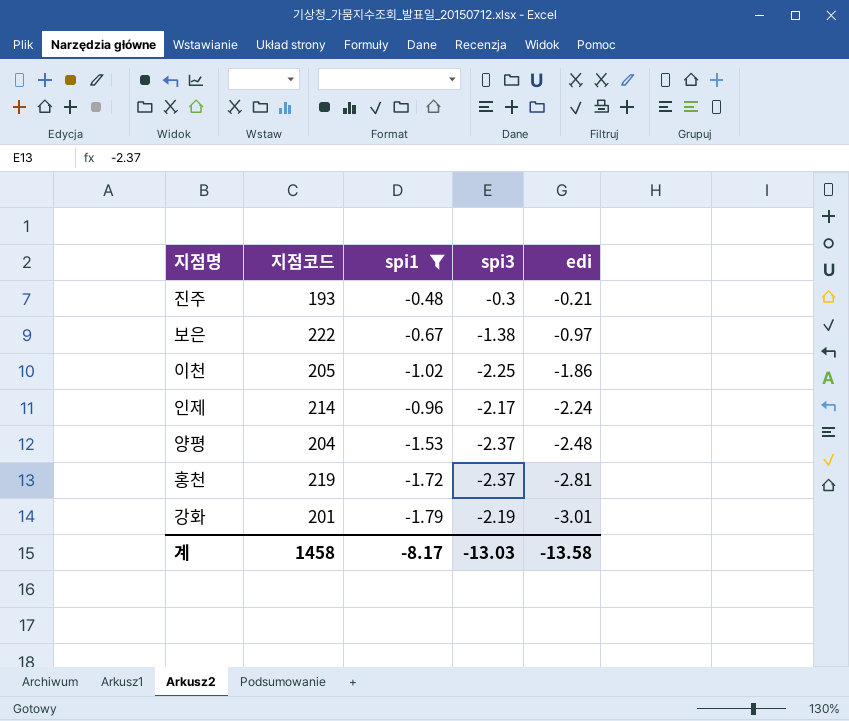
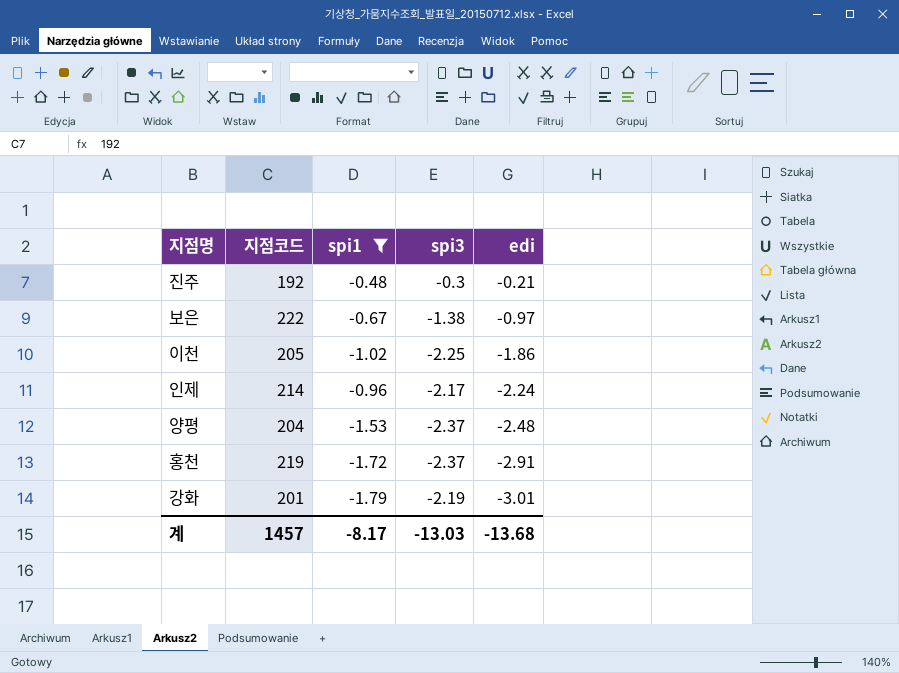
진주 | 지점코드: 193 -> 192
홍천 | edi: -2.81 -> -2.91
계 | 지점코드: 1458 -> 1457
계 | edi: -13.58 -> -13.68

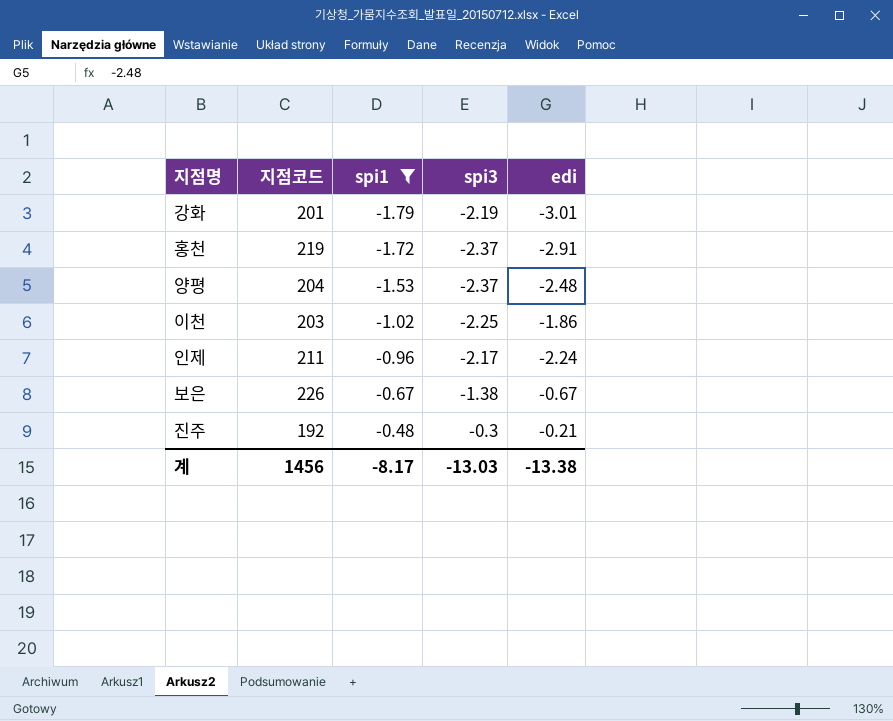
row order: edi descending -> spi1 ascending
이천 | 지점코드: 205 -> 203
인제 | 지점코드: 214 -> 211
보은 | 지점코드: 222 -> 226
보은 | edi: -0.97 -> -0.67
계 | 지점코드: 1457 -> 1456
계 | edi: -13.68 -> -13.38

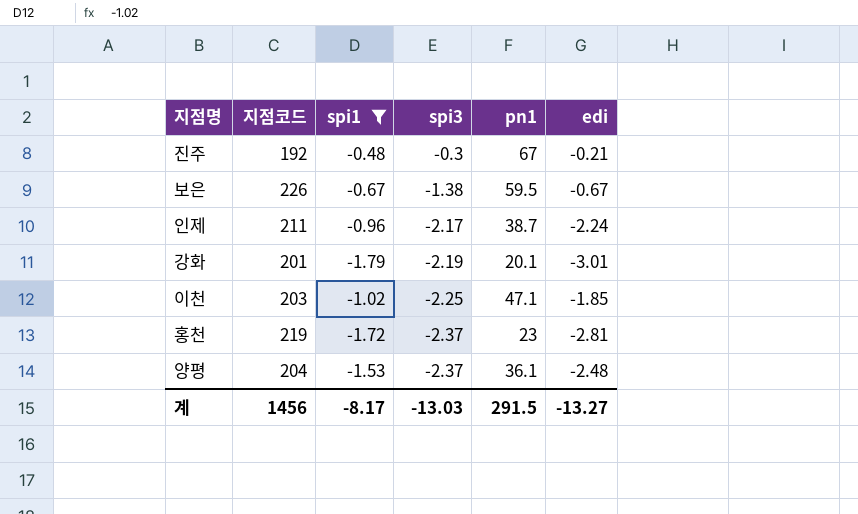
row order: spi1 ascending -> spi3 descending
column pn1 | position: none -> 5
이천 | edi: -1.86 -> -1.85
홍천 | edi: -2.91 -> -2.81
계 | edi: -13.38 -> -13.27

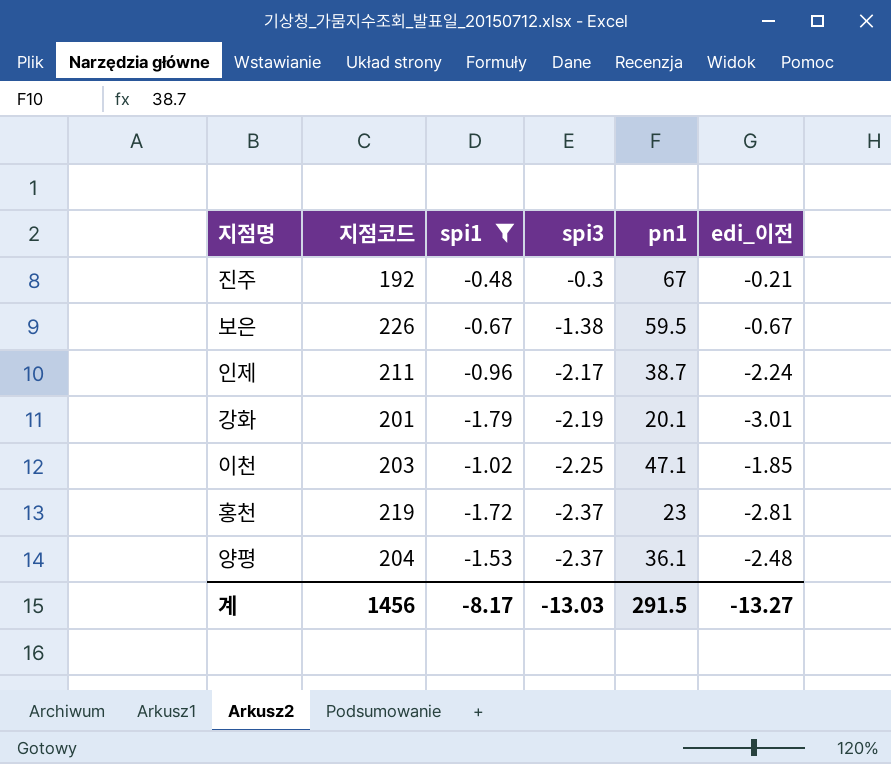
column name: edi -> edi_이전

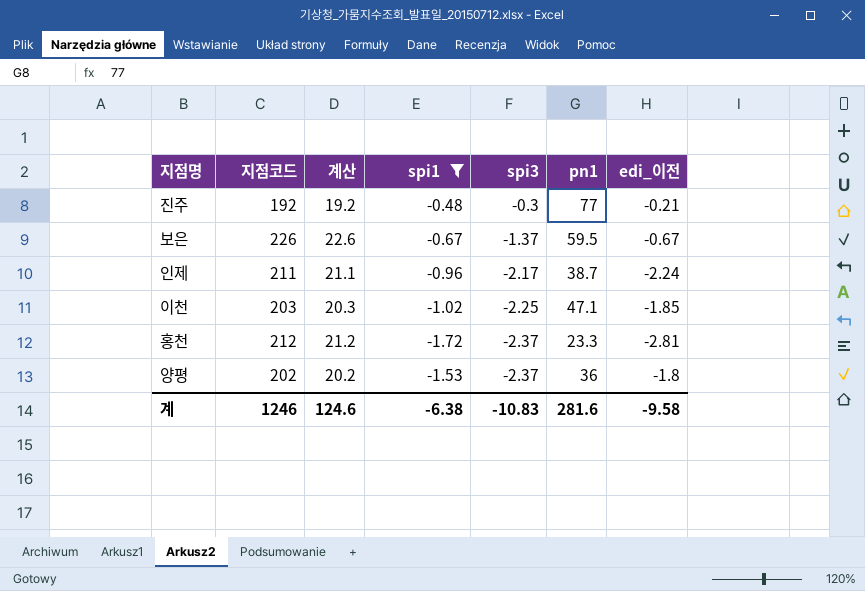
column 계산 | formula: none -> [지점코드] * 0.1
row 강화: 201 | -1.79 | -2.19 | 20.1 | -3.01 -> none
진주 | pn1: 67 -> 77
보은 | spi3: -1.38 -> -1.37
홍천 | 지점코드: 219 -> 212
홍천 | pn1: 23 -> 23.3
양평 | 지점코드: 204 -> 202
양평 | pn1: 36.1 -> 36
양평 | edi_이전: -2.48 -> -1.8
계 | 지점코드: 1456 -> 1246
계 | spi1: -8.17 -> -6.38
계 | spi3: -13.03 -> -10.83
계 | pn1: 291.5 -> 281.6
계 | edi_이전: -13.27 -> -9.58

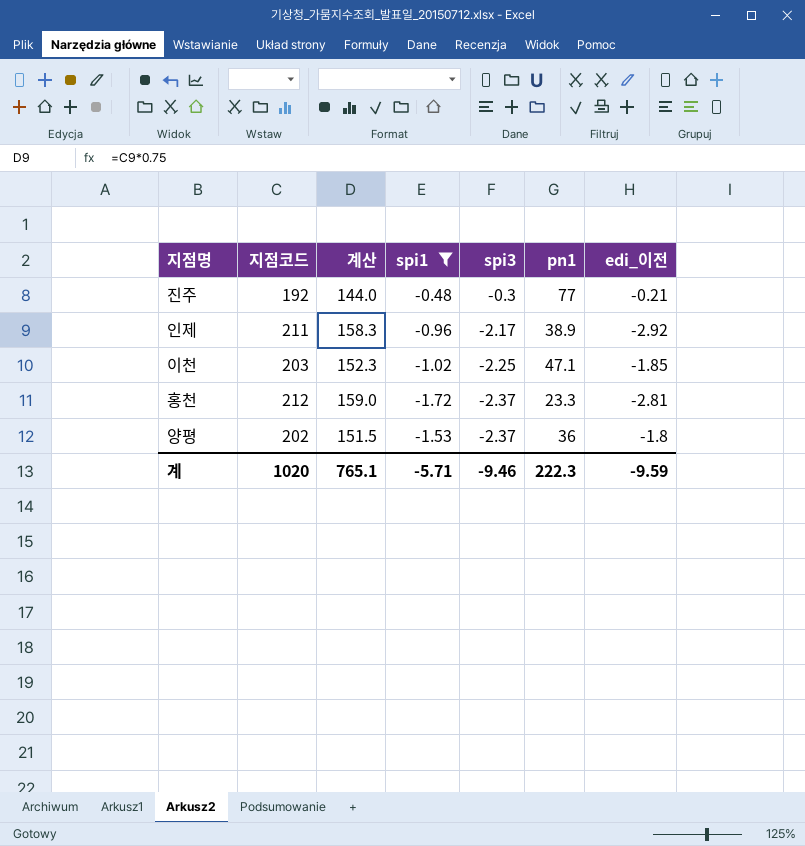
column 계산 | formula: [지점코드] * 0.1 -> [지점코드] * 0.75
row 보은: 226 | 22.6 | -0.67 | -1.37 | 59.5 | -0.67 -> none
인제 | pn1: 38.7 -> 38.9
인제 | edi_이전: -2.24 -> -2.92
계 | 지점코드: 1246 -> 1020
계 | 계산: 124.6 -> 765.1
계 | spi1: -6.38 -> -5.71
계 | spi3: -10.83 -> -9.46
계 | pn1: 281.6 -> 222.3
계 | edi_이전: -9.58 -> -9.59

